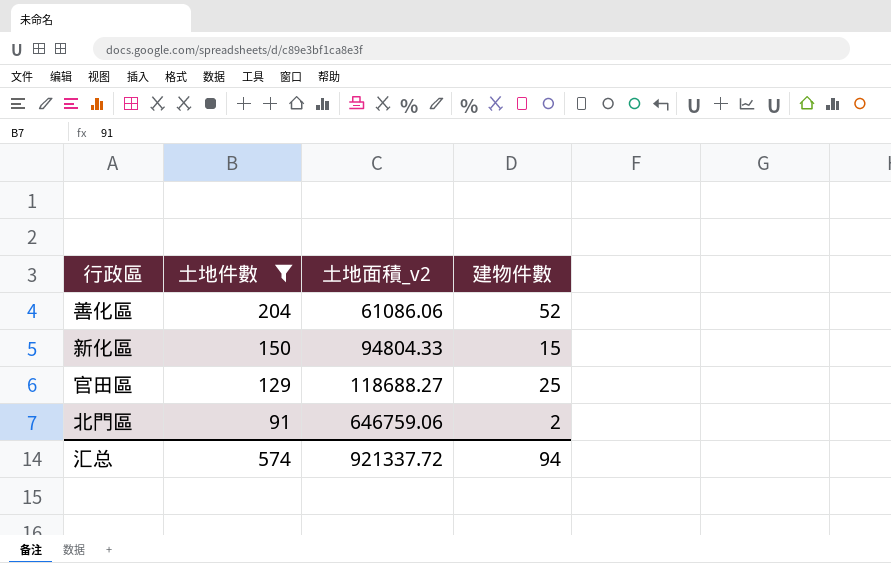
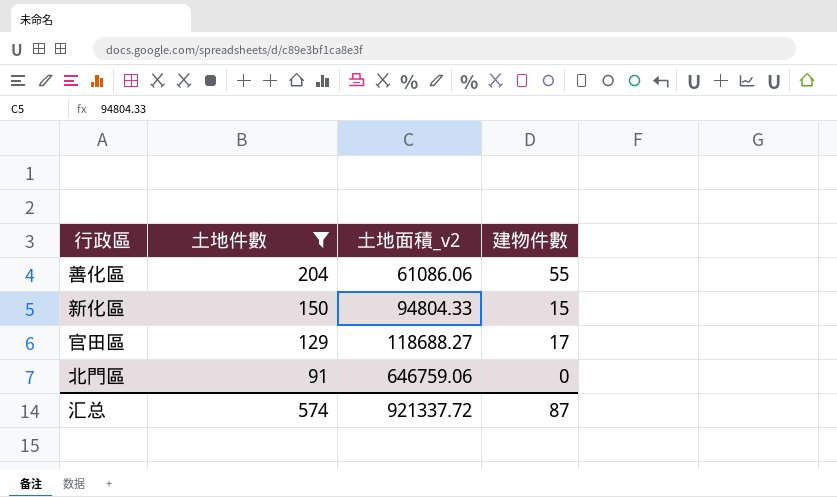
善化區 | 建物件數: 52 -> 55
官田區 | 建物件數: 25 -> 17
北門區 | 建物件數: 2 -> 0
汇总 | 建物件數: 94 -> 87

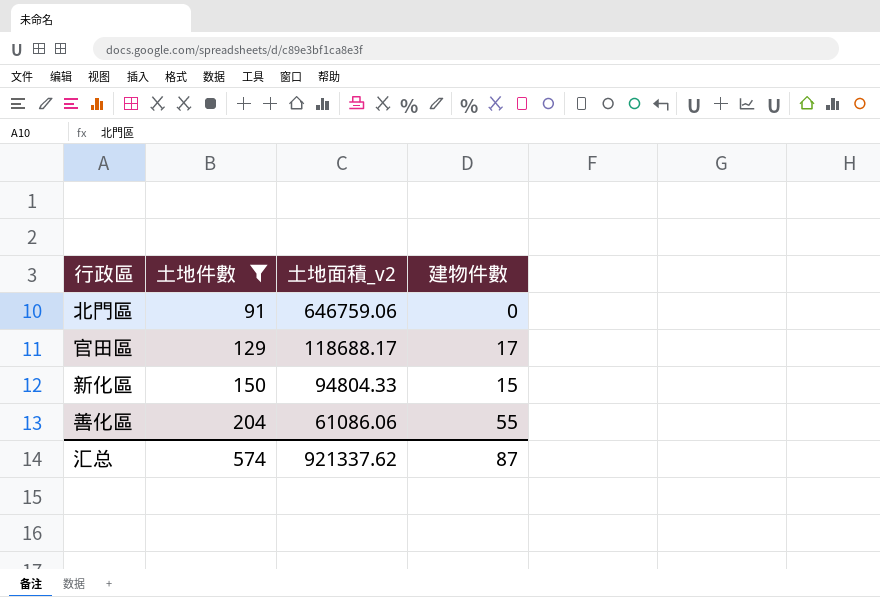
row order: 土地件數 descending -> 土地件數 ascending
官田區 | 土地面積_v2: 118688.27 -> 118688.17
汇总 | 土地面積_v2: 921337.72 -> 921337.62

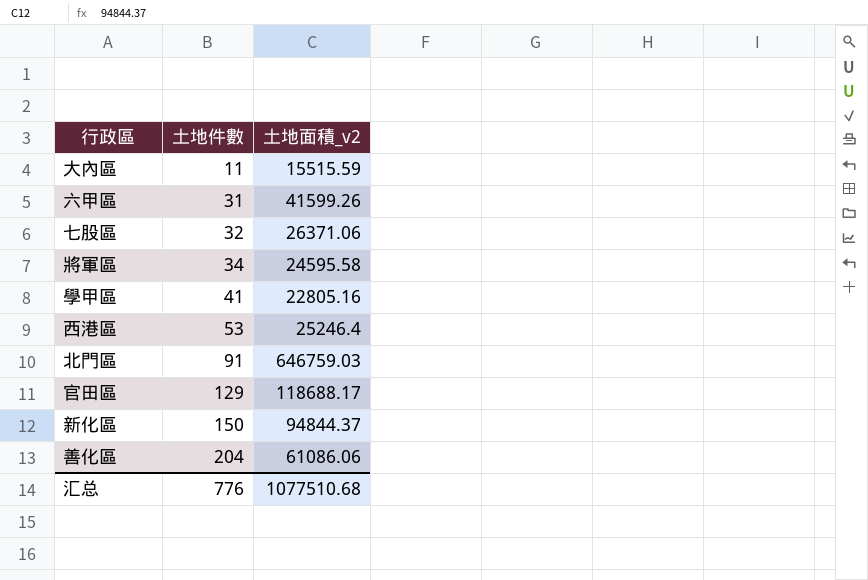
filter: 土地件數 >= 91 -> none
column 建物件數 | position: 4 -> none
北門區 | 土地面積_v2: 646759.06 -> 646759.03
新化區 | 土地面積_v2: 94804.33 -> 94844.37
汇总 | 土地件數: 574 -> 776
汇总 | 土地面積_v2: 921337.62 -> 1077510.68

